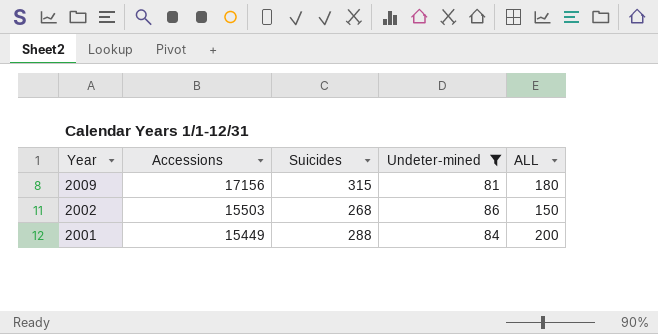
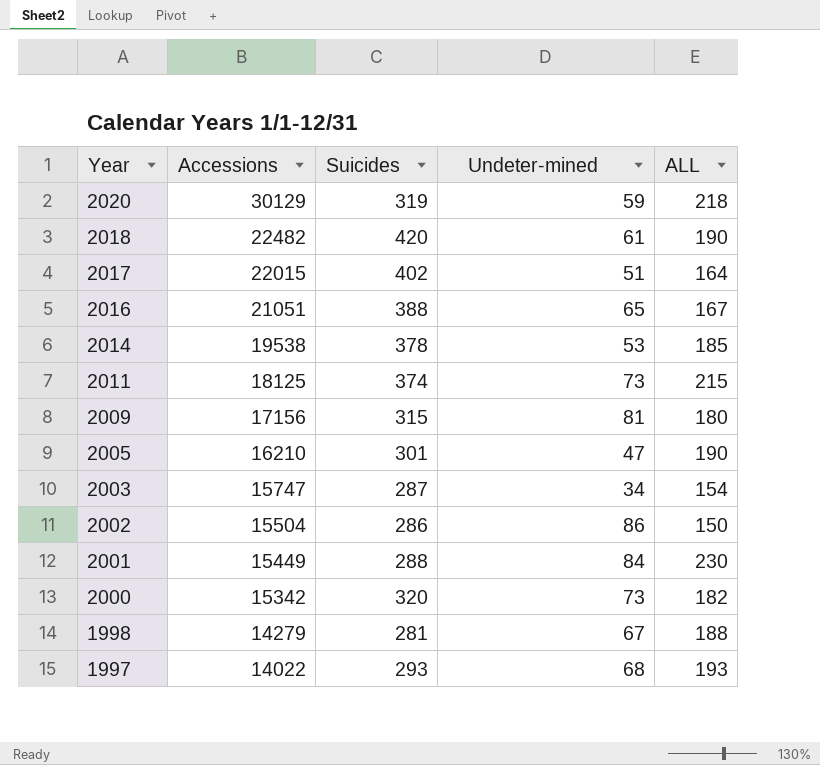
filter: Undeter-mined >= 81 -> none
2002 | Accessions: 15503 -> 15504
2002 | Suicides: 268 -> 286
2001 | ALL: 200 -> 230

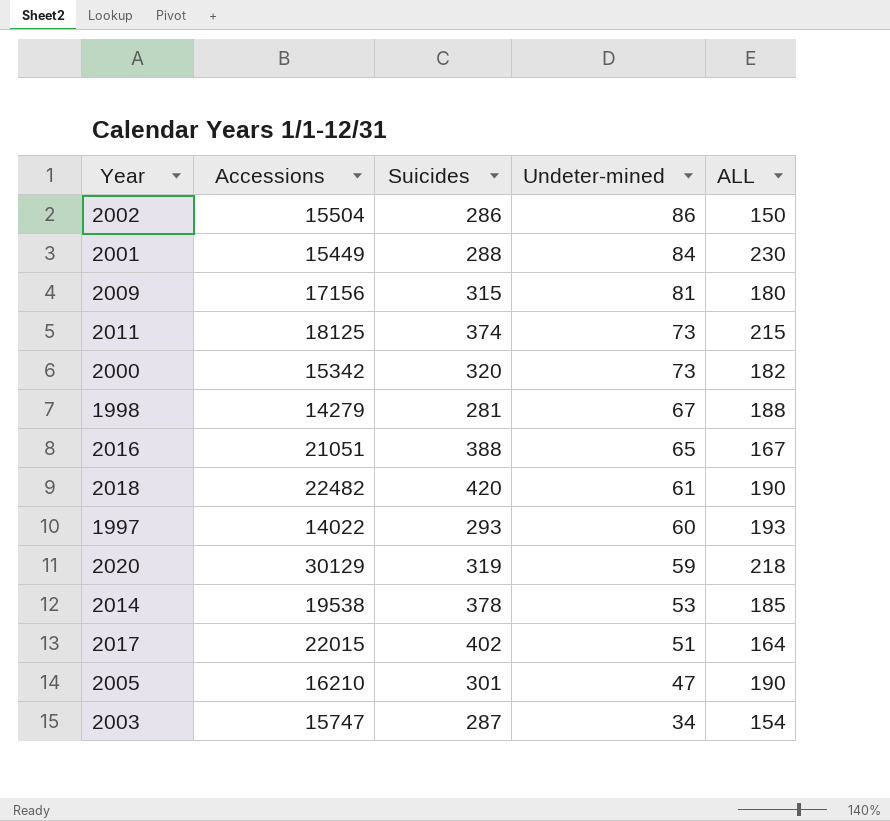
row order: Year descending -> Undeter-mined descending
1997 | Undeter-mined: 68 -> 60

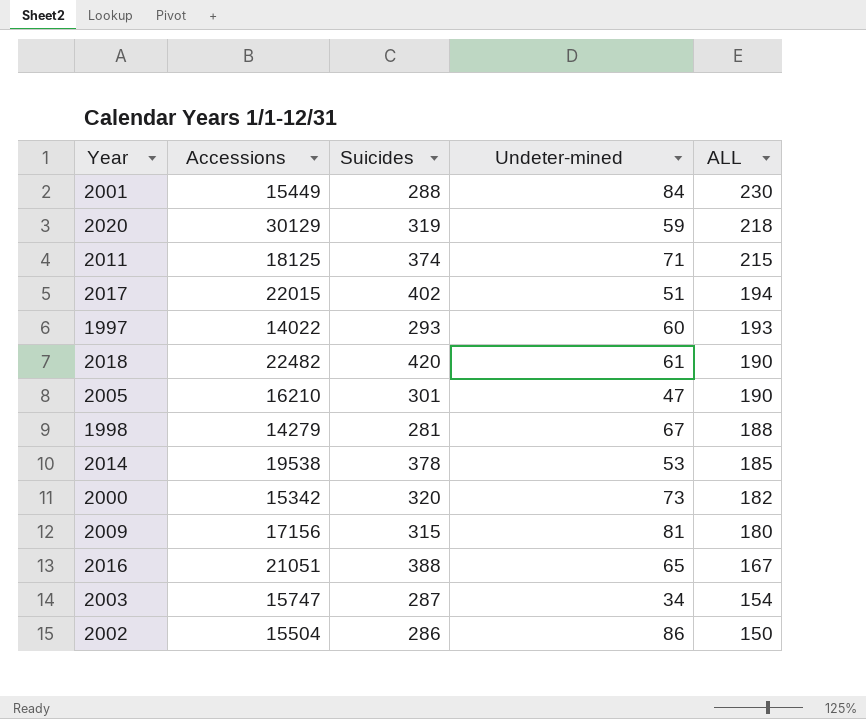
row order: Undeter-mined descending -> ALL descending
2011 | Undeter-mined: 73 -> 71
2017 | ALL: 164 -> 194

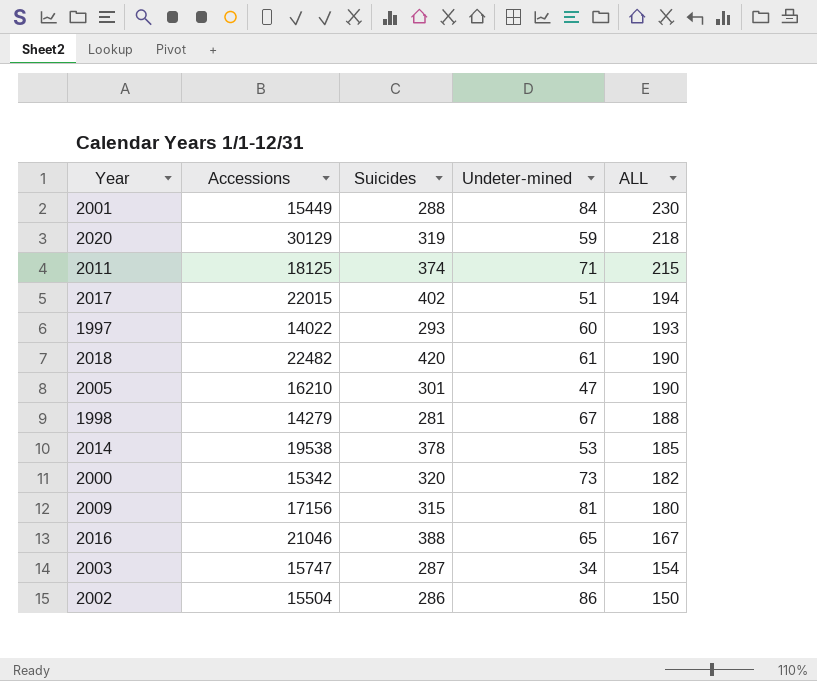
2016 | Accessions: 21051 -> 21046

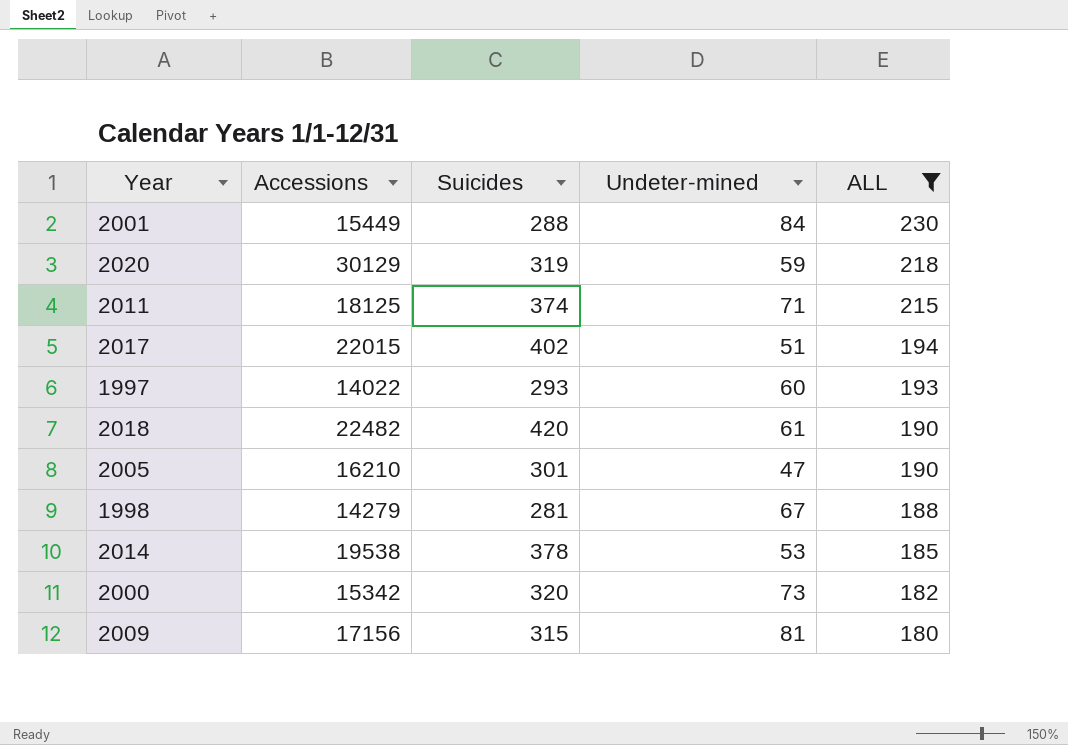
filter: none -> ALL >= 180

